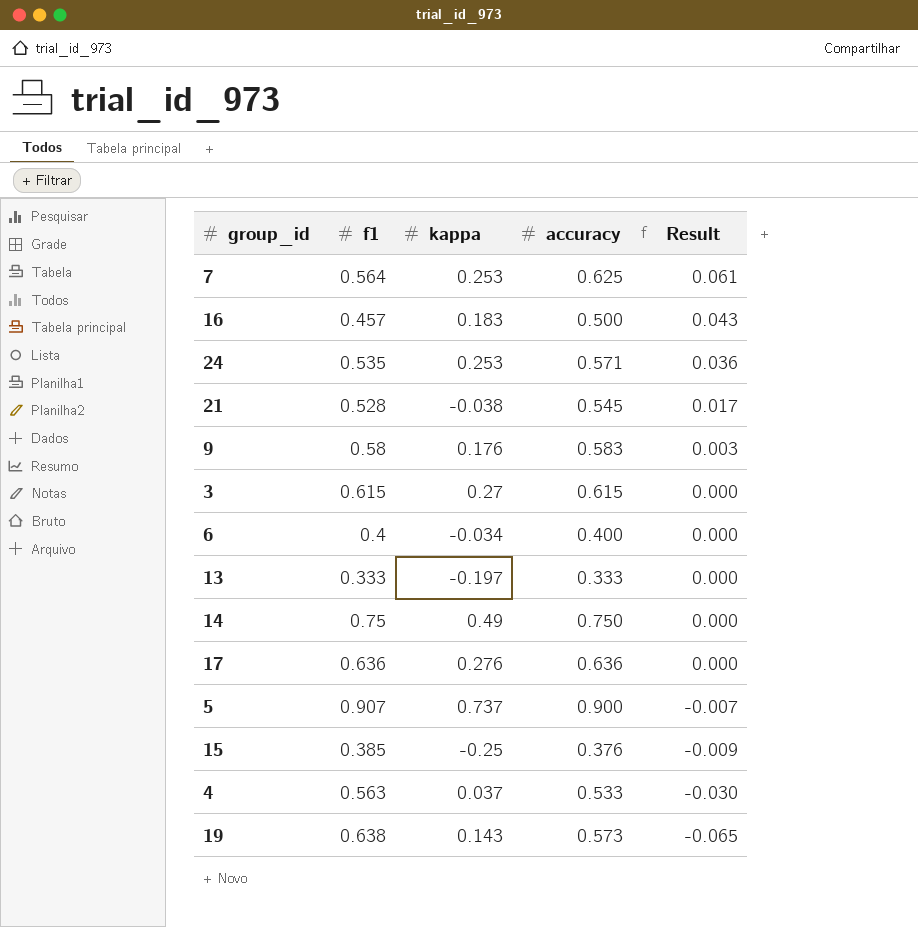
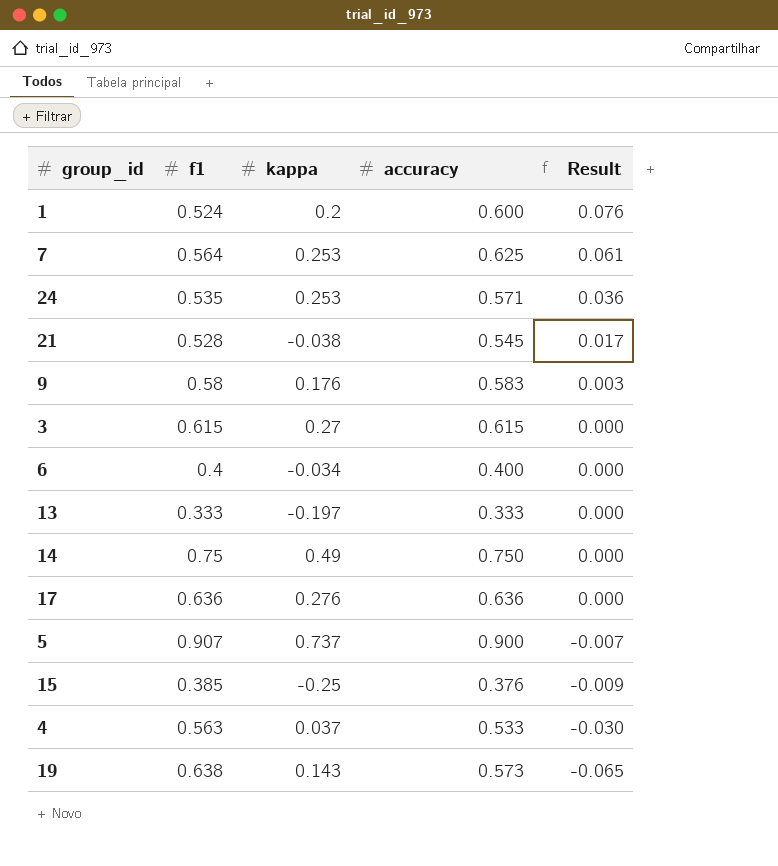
row 16: 0.457 | 0.183 | 0.500 | 0.043 -> none
row 1: none -> 0.524 | 0.2 | 0.600 | 0.076

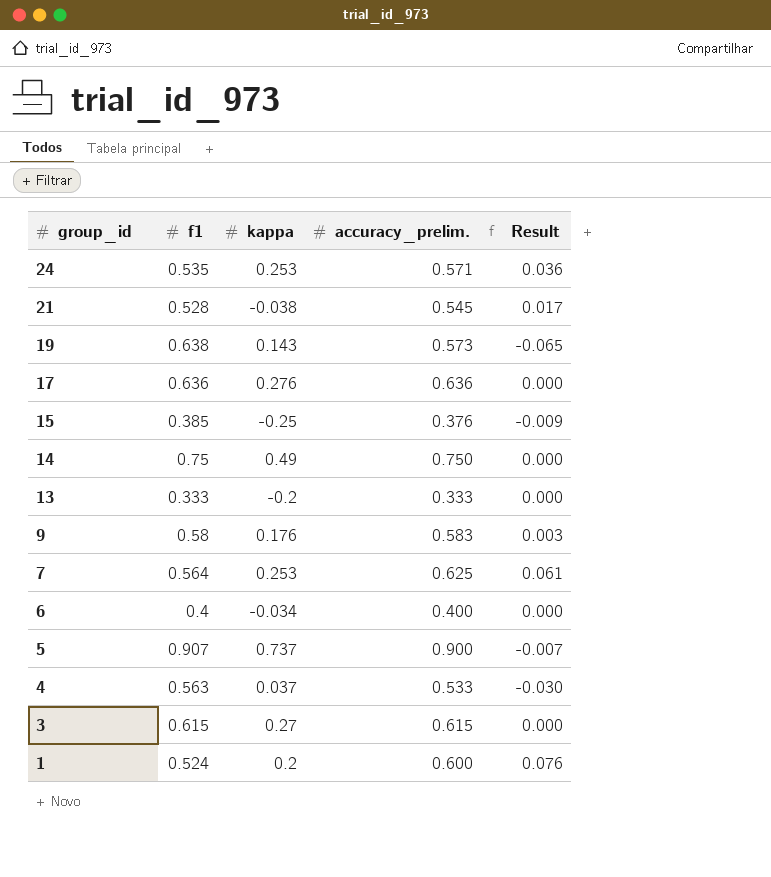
row order: Result descending -> group_id descending
column name: accuracy -> accuracy_prelim.
13 | kappa: -0.197 -> -0.2

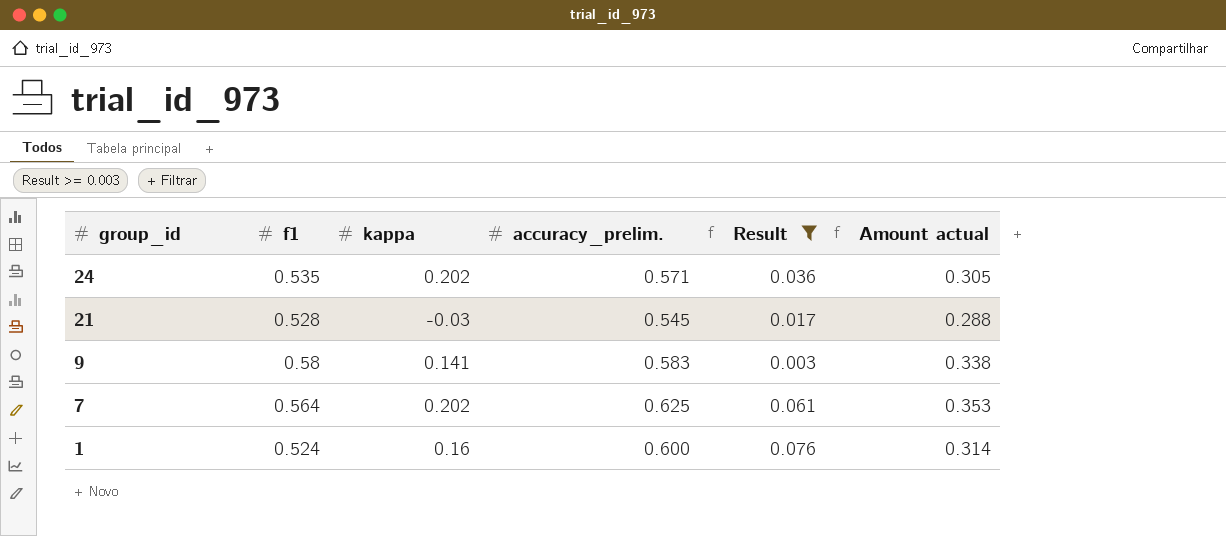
filter: none -> Result >= 0.003
column Amount actual | formula: none -> [f1] * [accuracy_prelim.]
24 | kappa: 0.253 -> 0.202
21 | kappa: -0.038 -> -0.03
9 | kappa: 0.176 -> 0.141
7 | kappa: 0.253 -> 0.202
1 | kappa: 0.2 -> 0.16

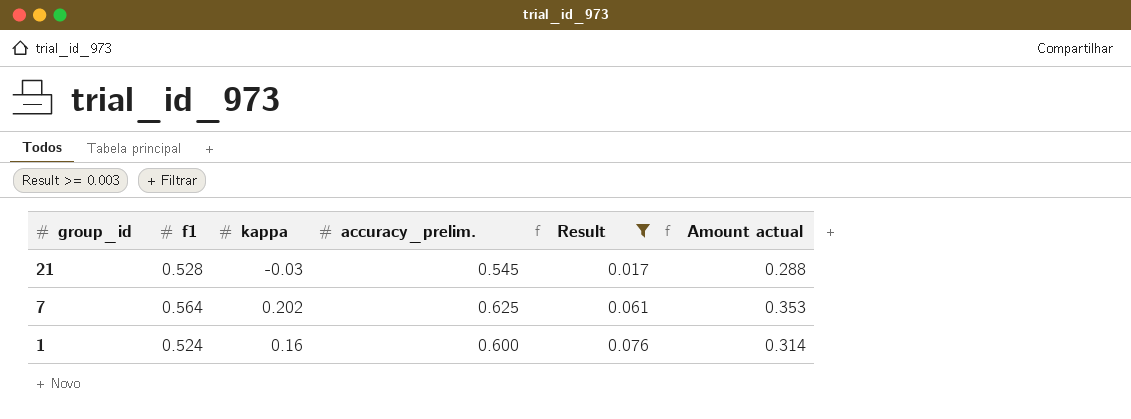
row 24: 0.535 | 0.202 | 0.571 | 0.036 | 0.305 -> none
row 9: 0.58 | 0.141 | 0.583 | 0.003 | 0.338 -> none

